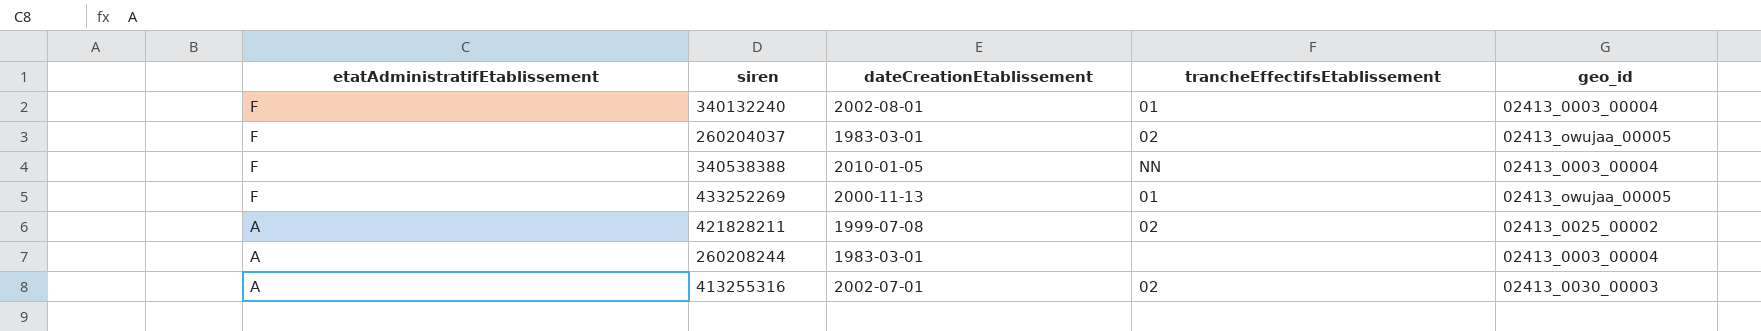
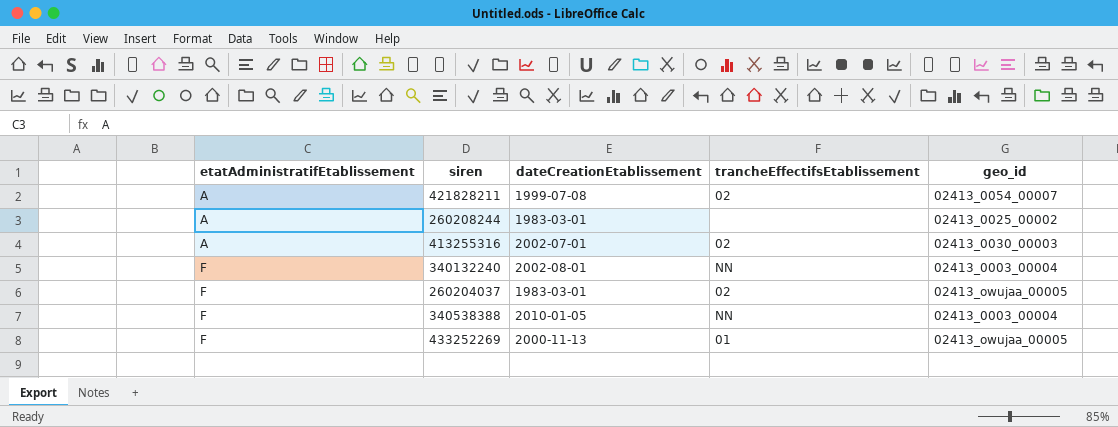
row order: etatAdministratifEtablissement descending -> etatAdministratifEtablissement ascending
421828211 | geo_id: 02413_0025_00002 -> 02413_0054_00007
260208244 | geo_id: 02413_0003_00004 -> 02413_0025_00002
340132240 | trancheEffectifsEtablissement: 01 -> NN

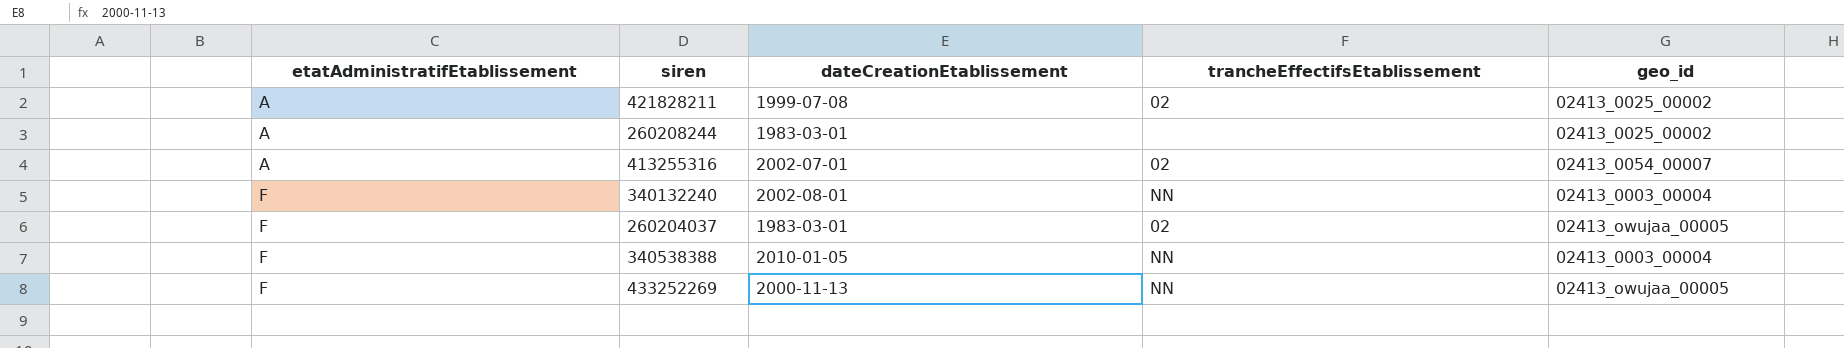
421828211 | geo_id: 02413_0054_00007 -> 02413_0025_00002
413255316 | geo_id: 02413_0030_00003 -> 02413_0054_00007
433252269 | trancheEffectifsEtablissement: 01 -> NN

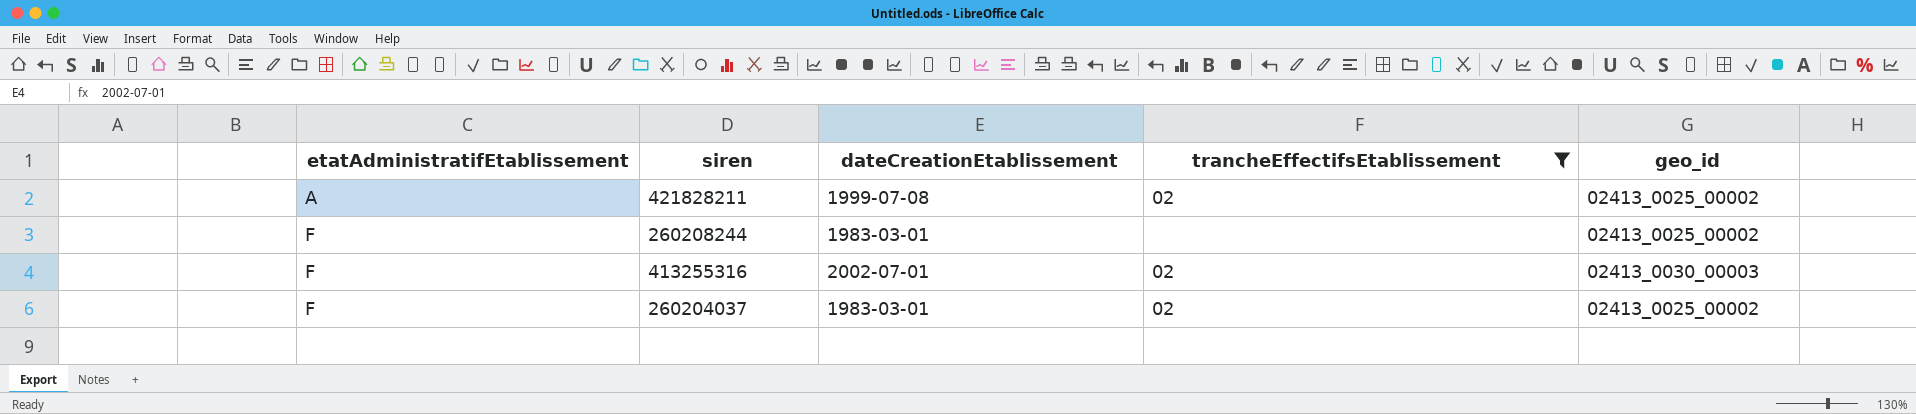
filter: none -> trancheEffectifsEtablissement != NN
260208244 | etatAdministratifEtablissement: A -> F
413255316 | etatAdministratifEtablissement: A -> F
413255316 | geo_id: 02413_0054_00007 -> 02413_0030_00003
260204037 | geo_id: 02413_owujaa_00005 -> 02413_0025_00002

